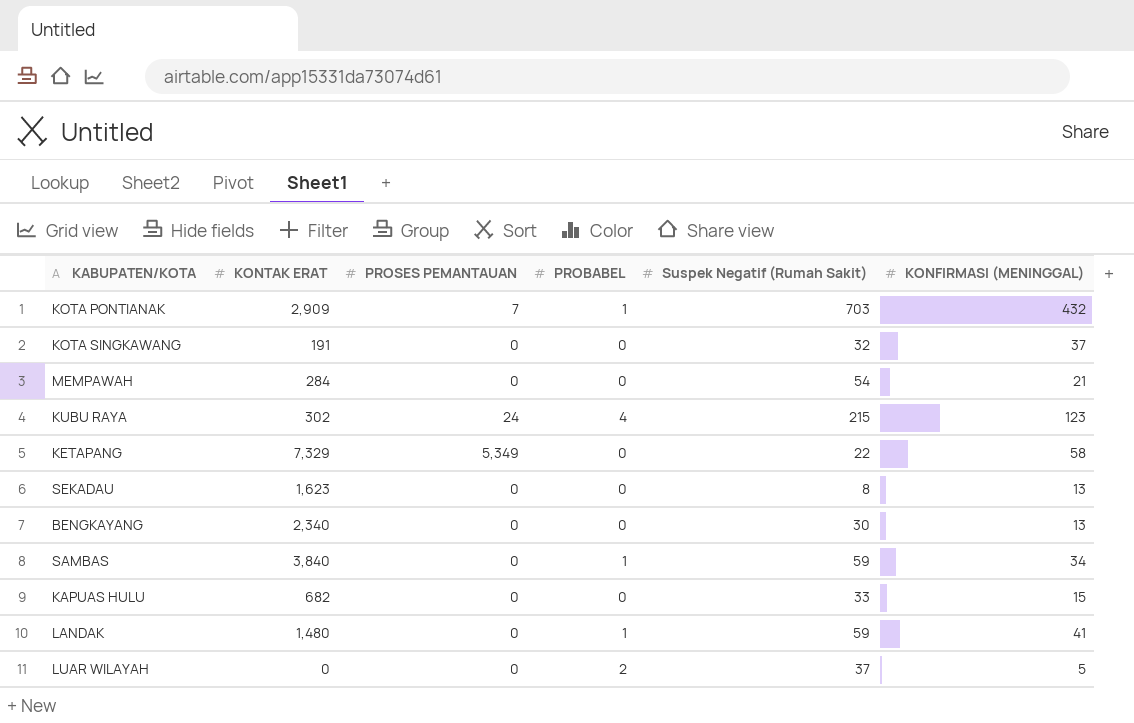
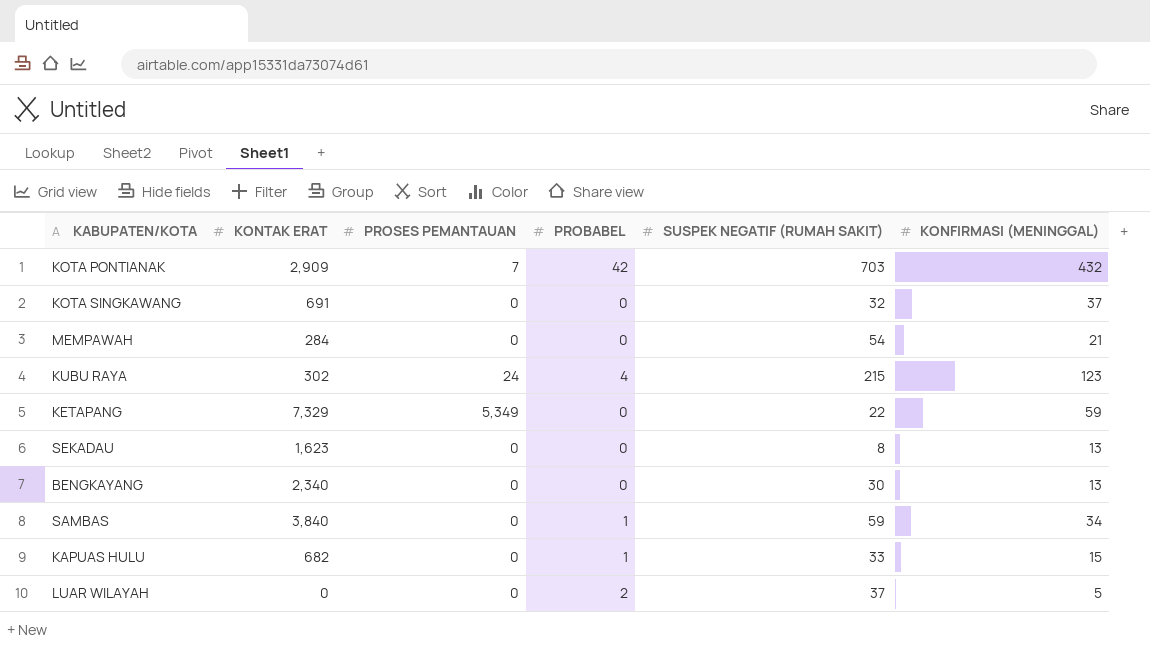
column name: Suspek Negatif (Rumah Sakit) -> SUSPEK NEGATIF (RUMAH SAKIT)
row LANDAK: 1,480 | 0 | 1 | 59 | 41 -> none
KOTA PONTIANAK | PROBABEL: 1 -> 42
KOTA SINGKAWANG | KONTAK ERAT: 191 -> 691
KETAPANG | KONFIRMASI (MENINGGAL): 58 -> 59
KAPUAS HULU | PROBABEL: 0 -> 1

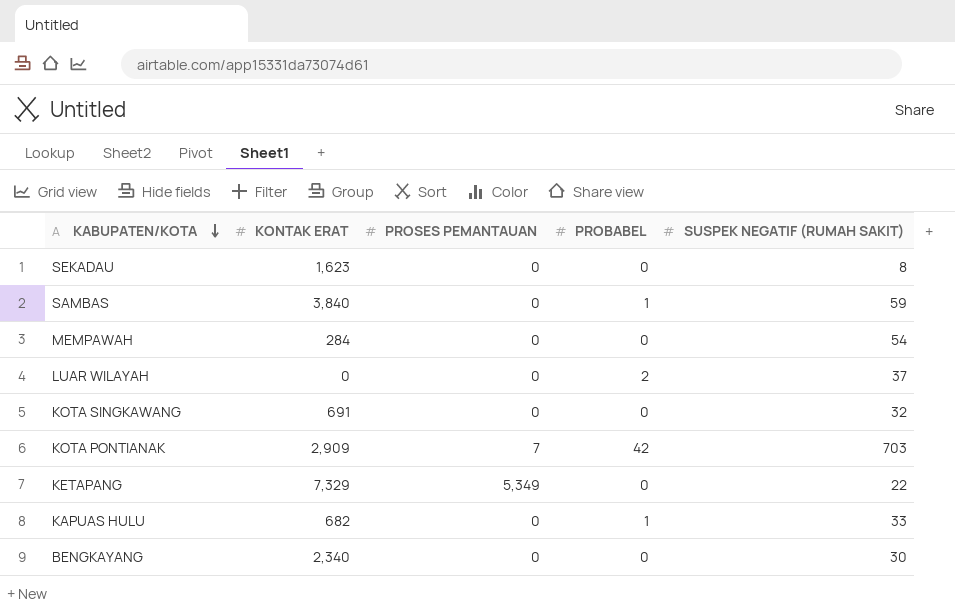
row order: none -> KABUPATEN/KOTA descending
column KONFIRMASI (MENINGGAL) | position: 6 -> none
row KUBU RAYA: 302 | 24 | 4 | 215 | 123 -> none

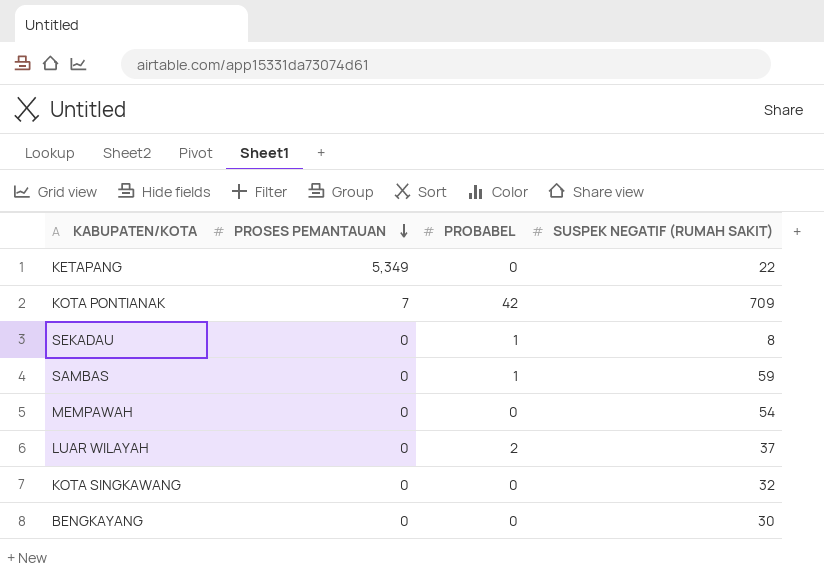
row order: KABUPATEN/KOTA descending -> PROSES PEMANTAUAN descending
column KONTAK ERAT | position: 2 -> none
row KAPUAS HULU: 682 | 0 | 1 | 33 -> none
KOTA PONTIANAK | SUSPEK NEGATIF (RUMAH SAKIT): 703 -> 709
SEKADAU | PROBABEL: 0 -> 1

